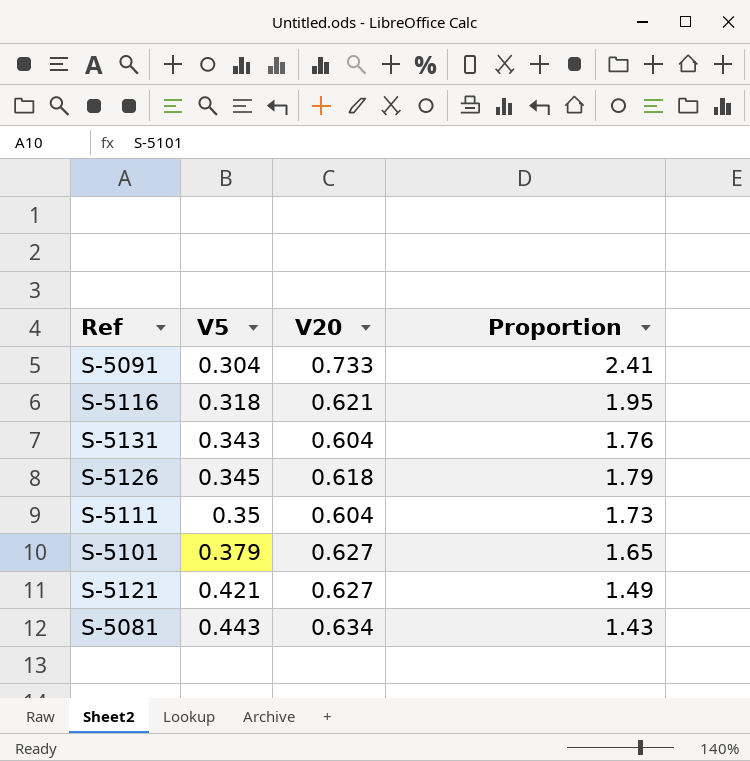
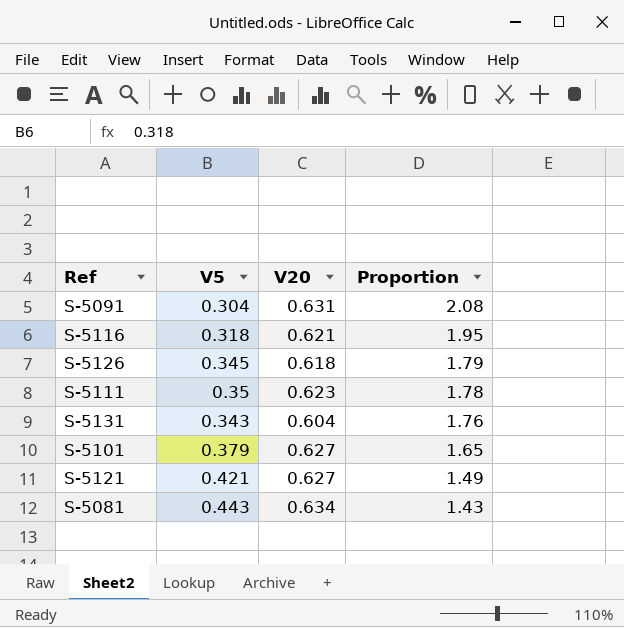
row order: V5 ascending -> Proportion descending
S-5091 | V20: 0.733 -> 0.631
S-5091 | Proportion: 2.41 -> 2.08
S-5111 | V20: 0.604 -> 0.623
S-5111 | Proportion: 1.73 -> 1.78

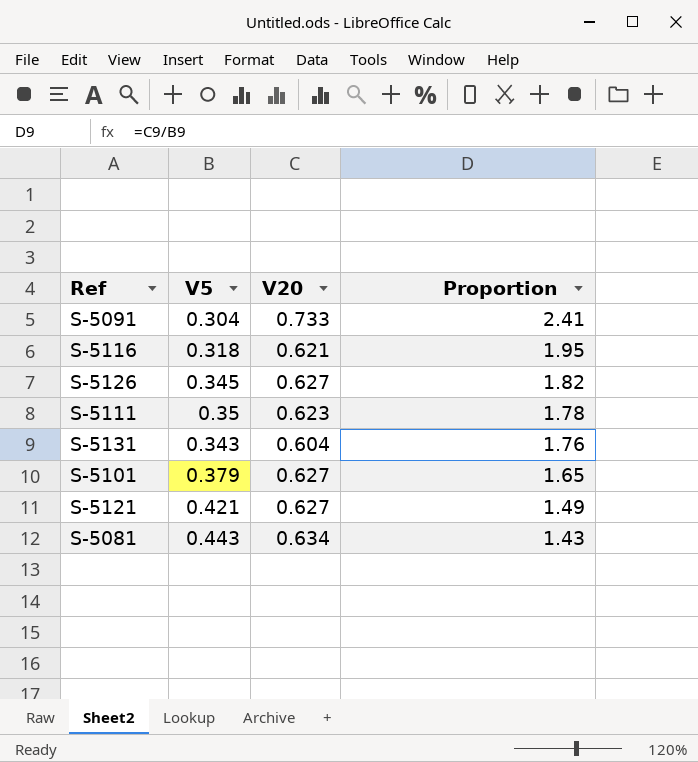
S-5091 | V20: 0.631 -> 0.733
S-5091 | Proportion: 2.08 -> 2.41
S-5126 | V20: 0.618 -> 0.627
S-5126 | Proportion: 1.79 -> 1.82

